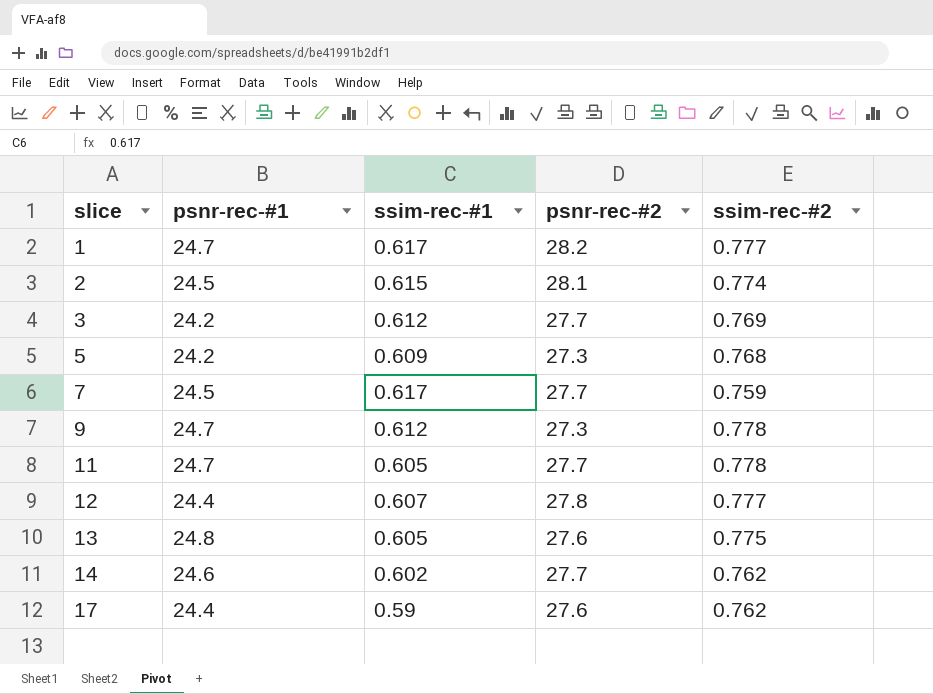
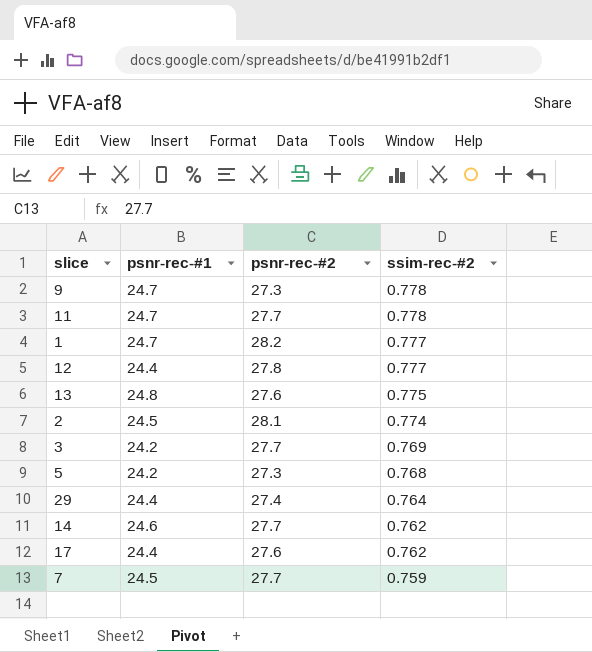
row order: slice ascending -> ssim-rec-#2 descending
column ssim-rec-#1 | position: 3 -> none
row 29: none -> 24.4 | 27.4 | 0.764

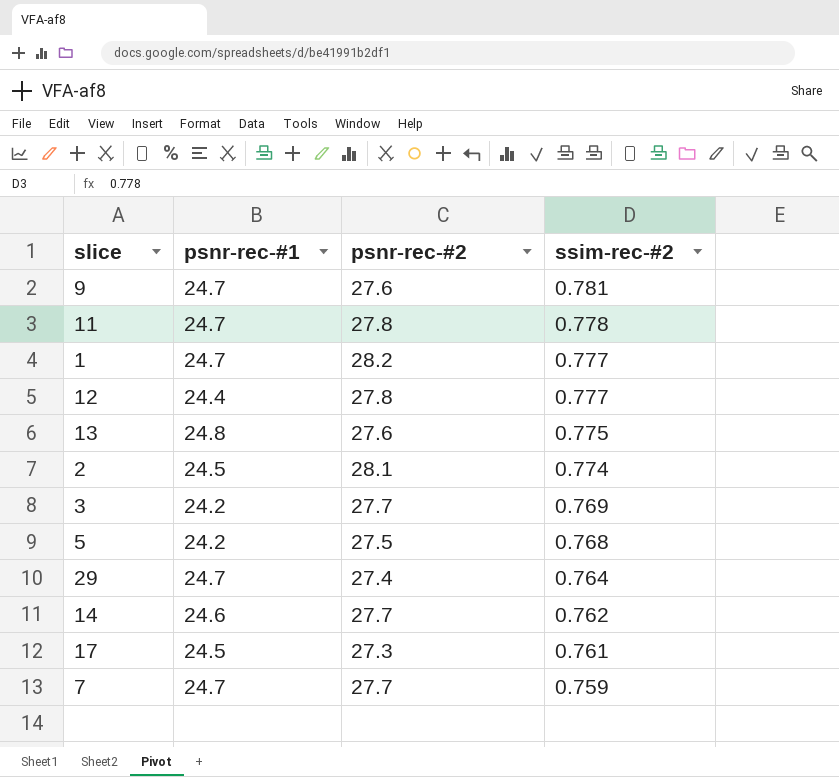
9 | psnr-rec-#2: 27.3 -> 27.6
9 | ssim-rec-#2: 0.778 -> 0.781
11 | psnr-rec-#2: 27.7 -> 27.8
5 | psnr-rec-#2: 27.3 -> 27.5
29 | psnr-rec-#1: 24.4 -> 24.7
17 | psnr-rec-#1: 24.4 -> 24.5
17 | psnr-rec-#2: 27.6 -> 27.3
17 | ssim-rec-#2: 0.762 -> 0.761
7 | psnr-rec-#1: 24.5 -> 24.7

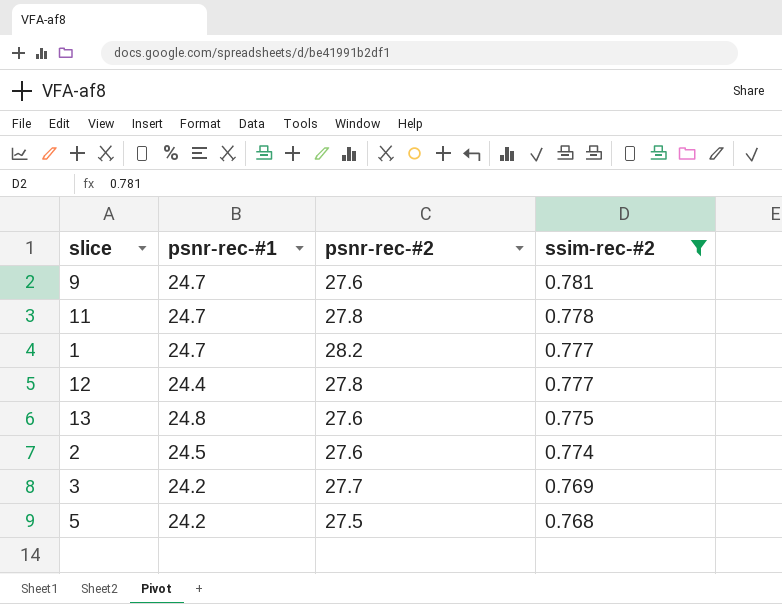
filter: none -> ssim-rec-#2 >= 0.768
2 | psnr-rec-#2: 28.1 -> 27.6

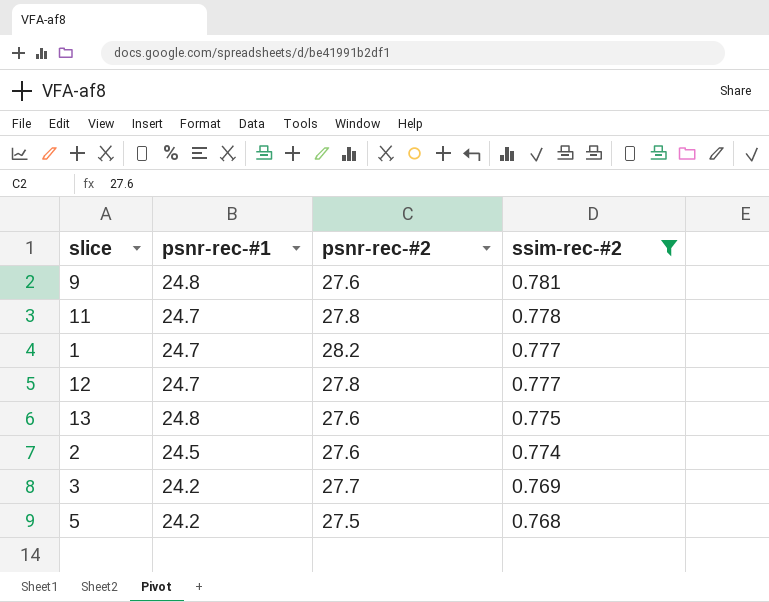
9 | psnr-rec-#1: 24.7 -> 24.8
12 | psnr-rec-#1: 24.4 -> 24.7

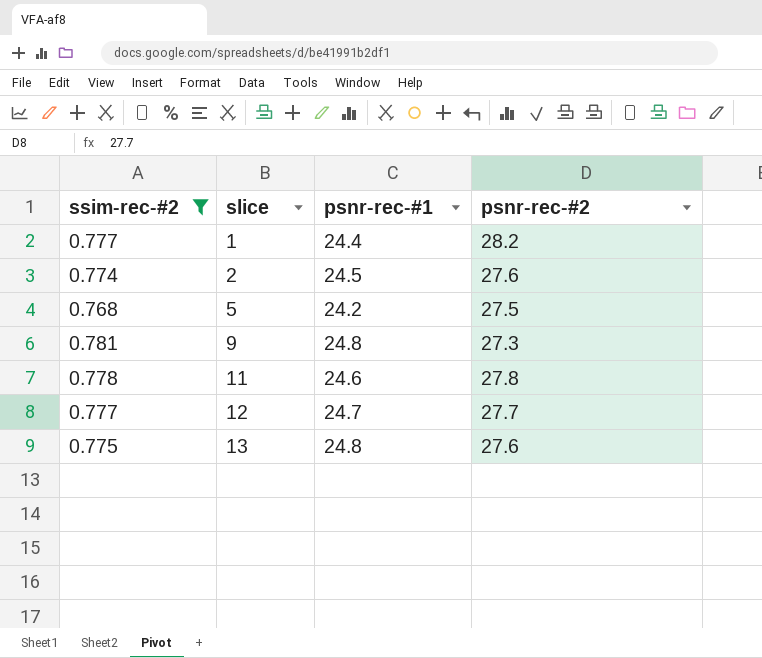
row order: ssim-rec-#2 descending -> slice ascending
column ssim-rec-#2 | position: 4 -> 1
row 3: 24.2 | 27.7 | 0.769 -> none
1 | psnr-rec-#1: 24.7 -> 24.4
9 | psnr-rec-#2: 27.6 -> 27.3
11 | psnr-rec-#1: 24.7 -> 24.6
12 | psnr-rec-#2: 27.8 -> 27.7

